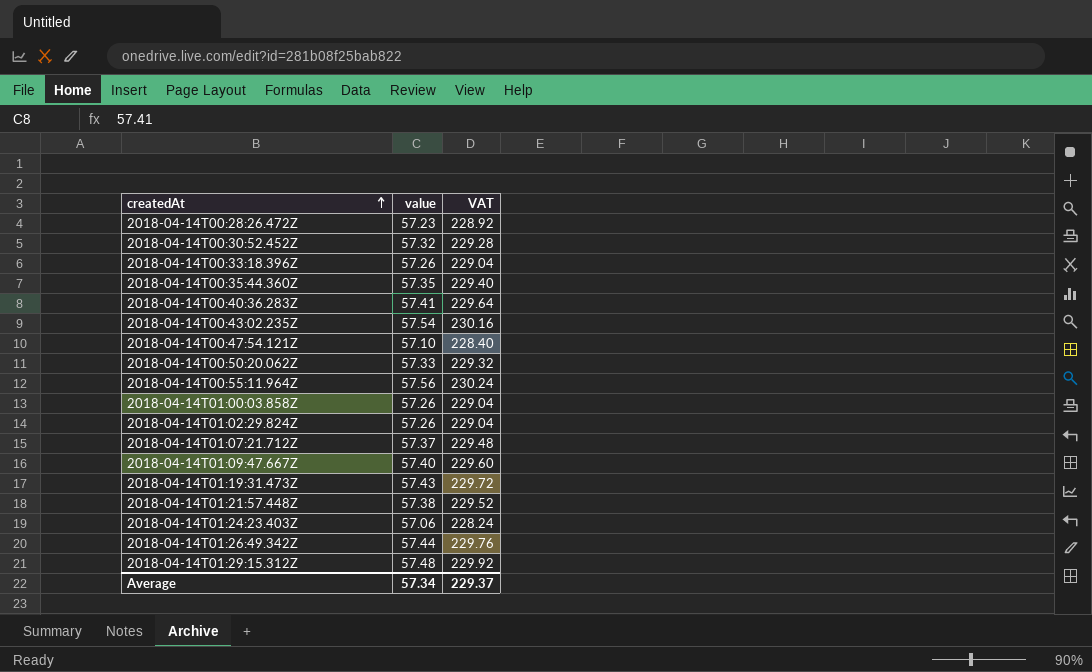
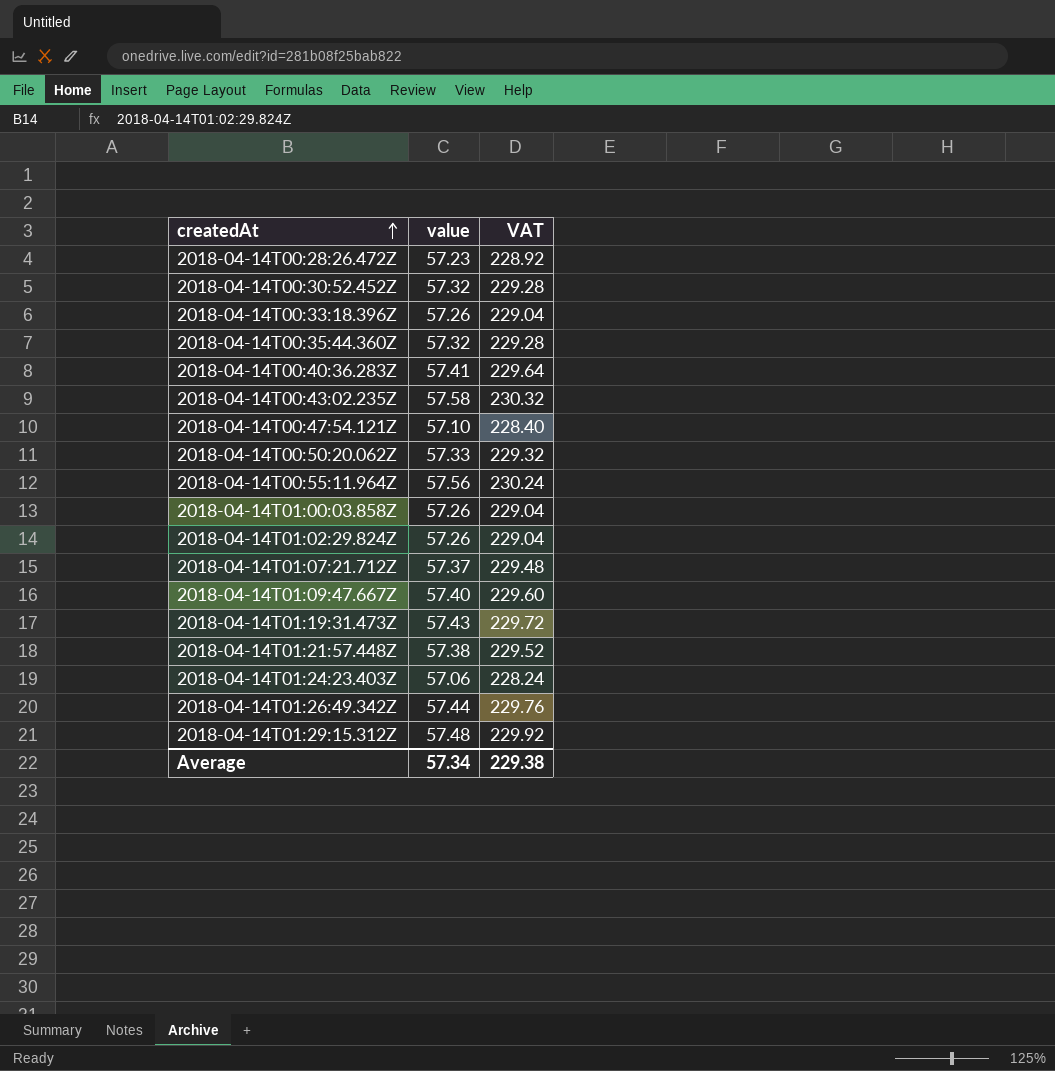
2018-04-14T00:35:44.360Z | value: 57.35 -> 57.32
2018-04-14T00:35:44.360Z | VAT: 229.40 -> 229.28
2018-04-14T00:43:02.235Z | value: 57.54 -> 57.58
2018-04-14T00:43:02.235Z | VAT: 230.16 -> 230.32
Average | VAT: 229.37 -> 229.38

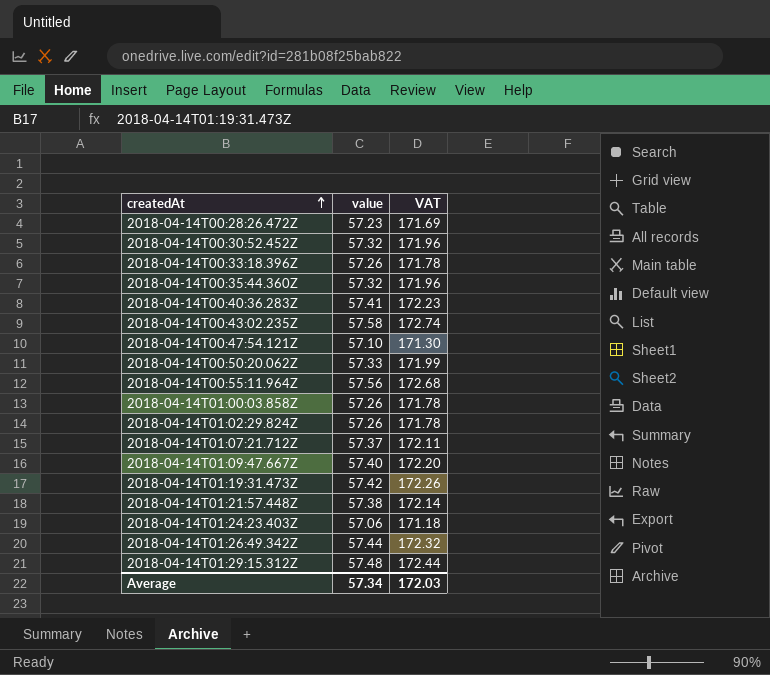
column VAT | formula: [value] * 4 -> [value] * 3
2018-04-14T01:19:31.473Z | value: 57.43 -> 57.42
Average | VAT: 229.38 -> 172.03

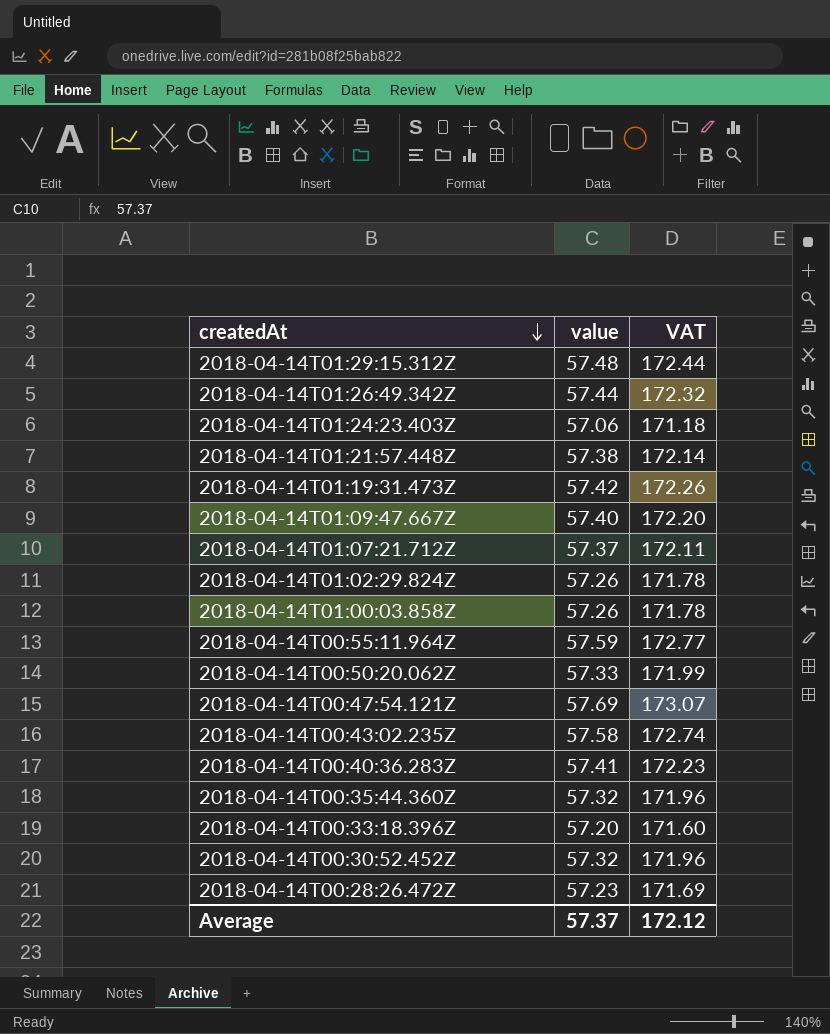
row order: createdAt ascending -> createdAt descending
2018-04-14T00:55:11.964Z | value: 57.56 -> 57.59
2018-04-14T00:55:11.964Z | VAT: 172.68 -> 172.77
2018-04-14T00:47:54.121Z | value: 57.10 -> 57.69
2018-04-14T00:47:54.121Z | VAT: 171.30 -> 173.07
2018-04-14T00:33:18.396Z | value: 57.26 -> 57.20
2018-04-14T00:33:18.396Z | VAT: 171.78 -> 171.60
Average | value: 57.34 -> 57.37
Average | VAT: 172.03 -> 172.12

